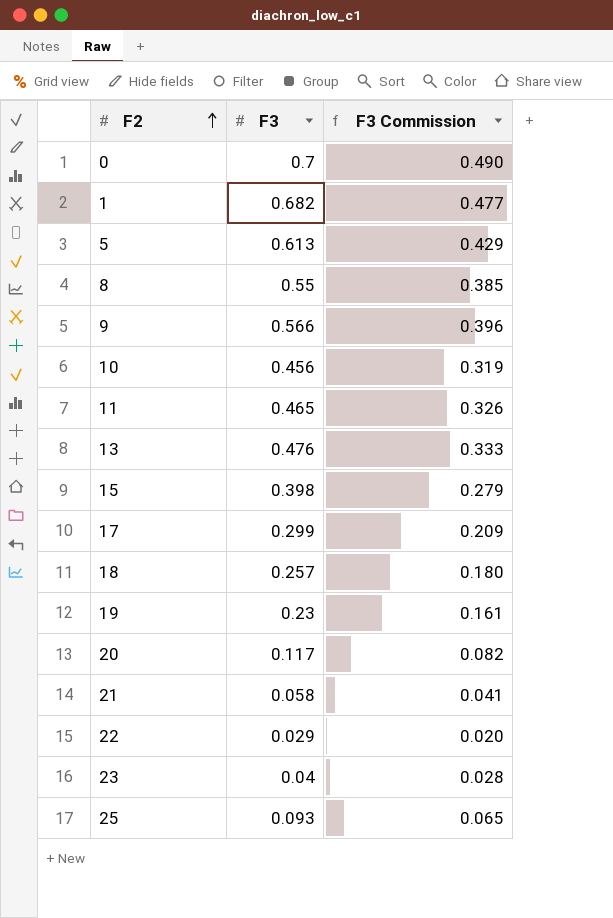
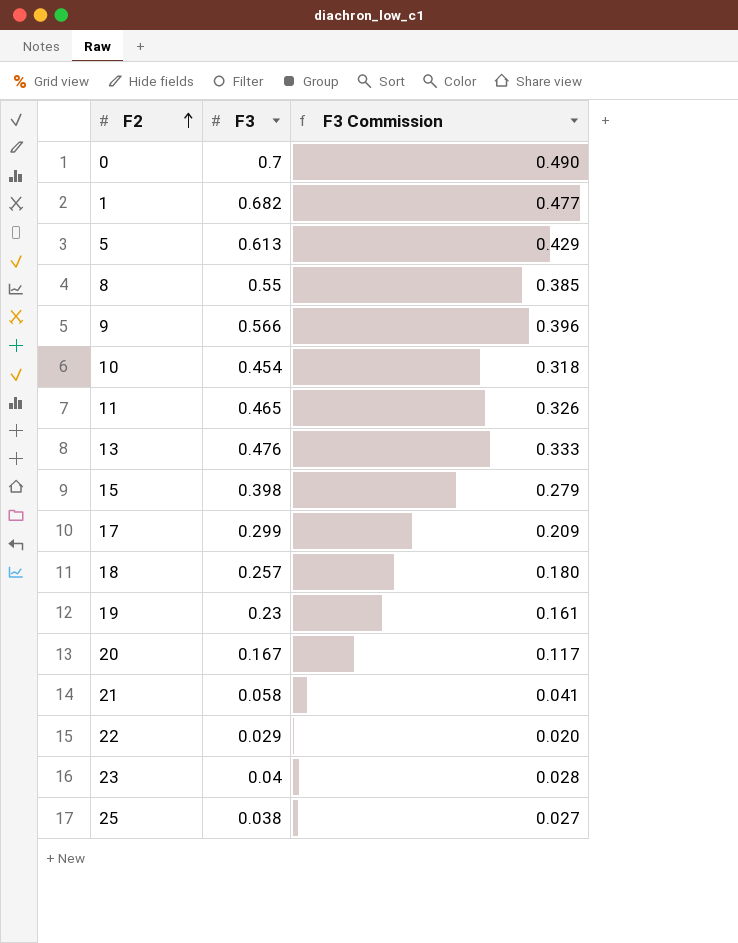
10 | F3: 0.456 -> 0.454
10 | F3 Commission: 0.319 -> 0.318
20 | F3: 0.117 -> 0.167
20 | F3 Commission: 0.082 -> 0.117
25 | F3: 0.093 -> 0.038
25 | F3 Commission: 0.065 -> 0.027

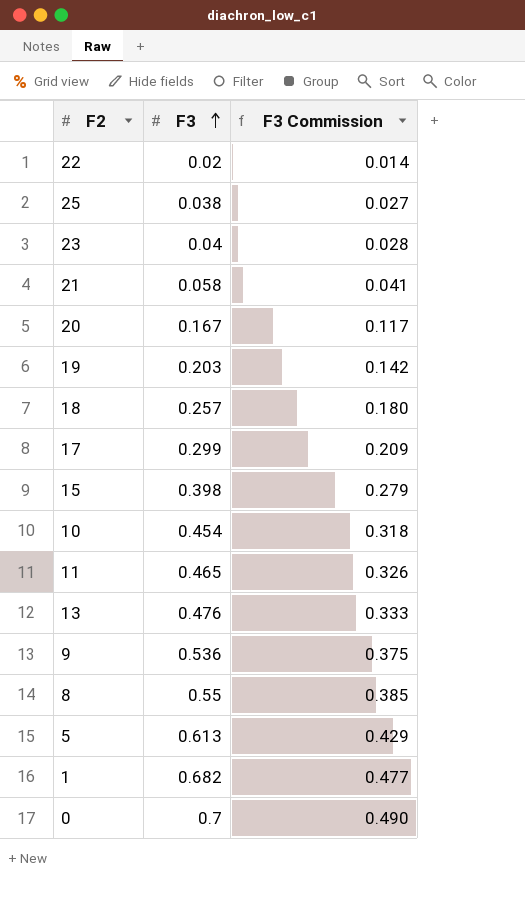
row order: F2 ascending -> F3 ascending
22 | F3: 0.029 -> 0.02
22 | F3 Commission: 0.020 -> 0.014
19 | F3: 0.23 -> 0.203
19 | F3 Commission: 0.161 -> 0.142
9 | F3: 0.566 -> 0.536
9 | F3 Commission: 0.396 -> 0.375

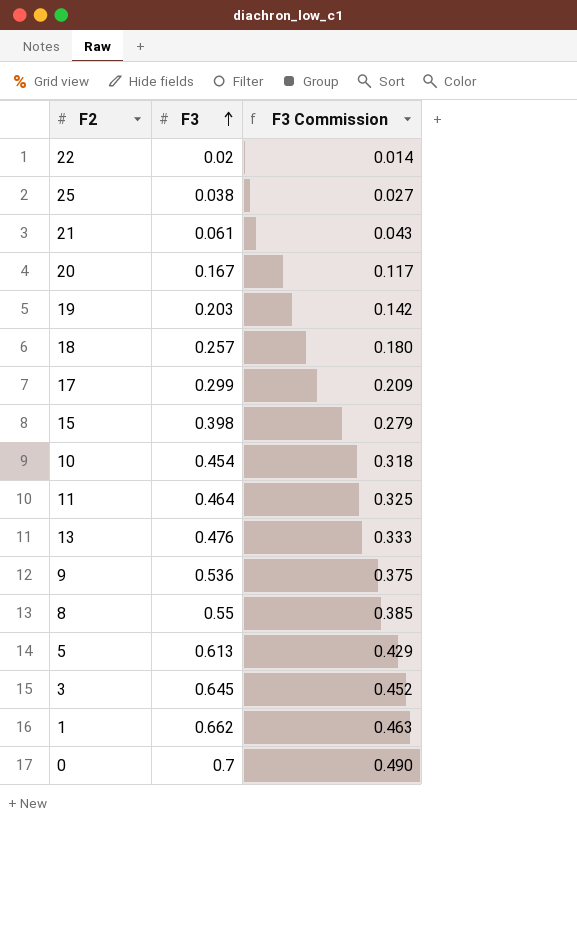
row 23: 0.04 | 0.028 -> none
21 | F3: 0.058 -> 0.061
21 | F3 Commission: 0.041 -> 0.043
11 | F3: 0.465 -> 0.464
11 | F3 Commission: 0.326 -> 0.325
row 3: none -> 0.645 | 0.452
1 | F3: 0.682 -> 0.662
1 | F3 Commission: 0.477 -> 0.463

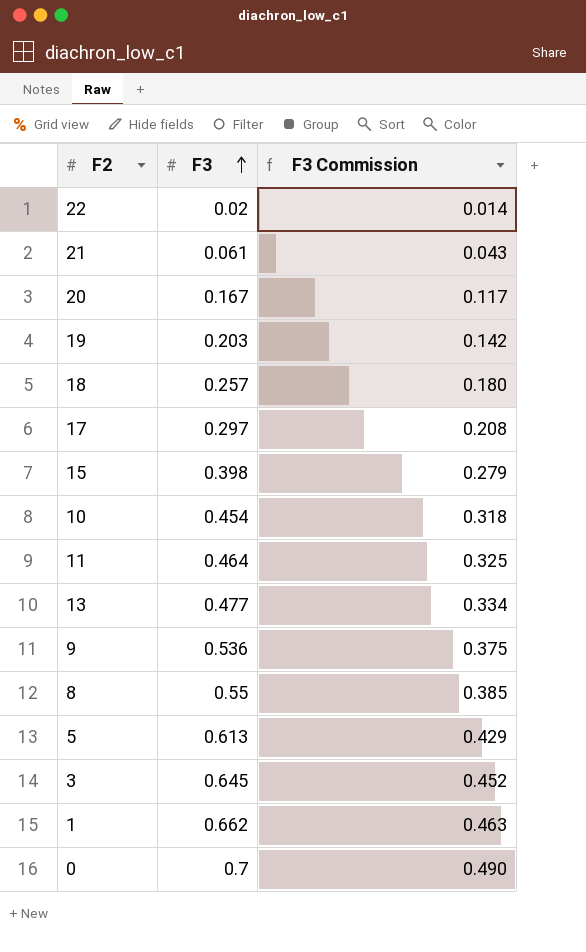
row 25: 0.038 | 0.027 -> none
17 | F3: 0.299 -> 0.297
17 | F3 Commission: 0.209 -> 0.208
13 | F3: 0.476 -> 0.477
13 | F3 Commission: 0.333 -> 0.334

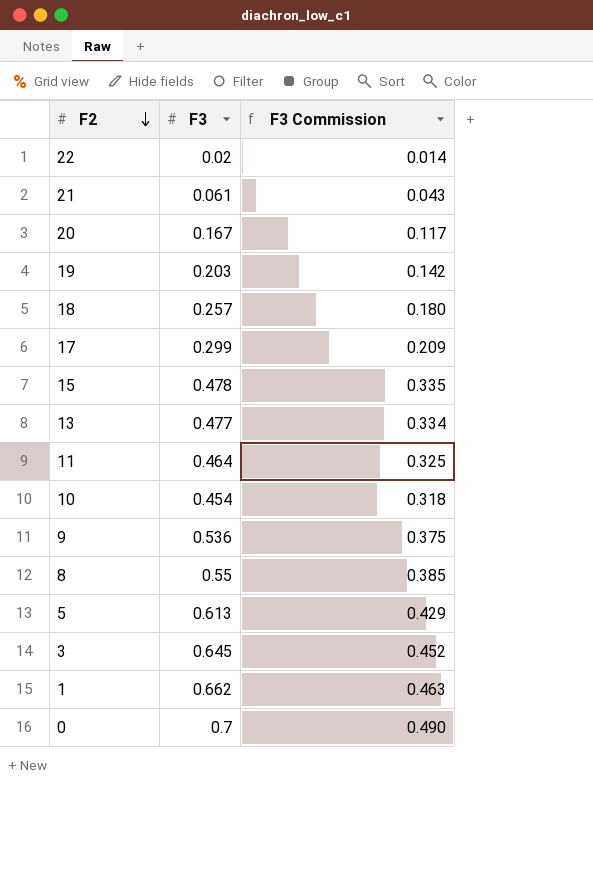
row order: F3 ascending -> F2 descending
17 | F3: 0.297 -> 0.299
17 | F3 Commission: 0.208 -> 0.209
15 | F3: 0.398 -> 0.478
15 | F3 Commission: 0.279 -> 0.335

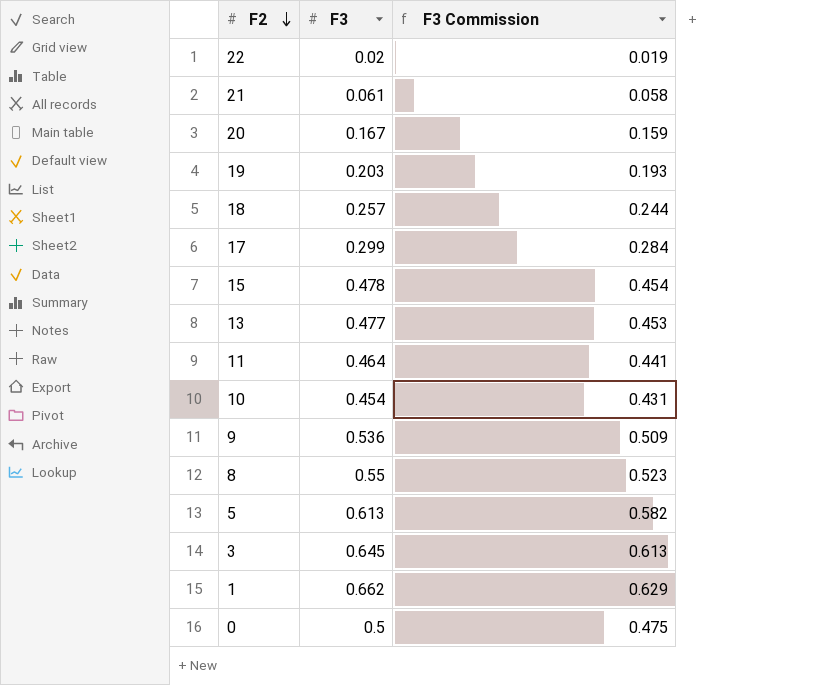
column F3 Commission | formula: [F3] * 0.7 -> [F3] * 0.95
0 | F3: 0.7 -> 0.5

